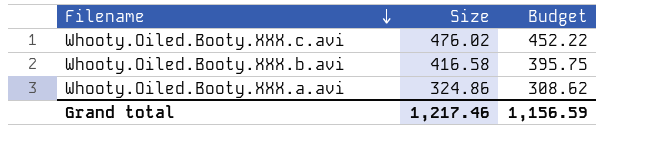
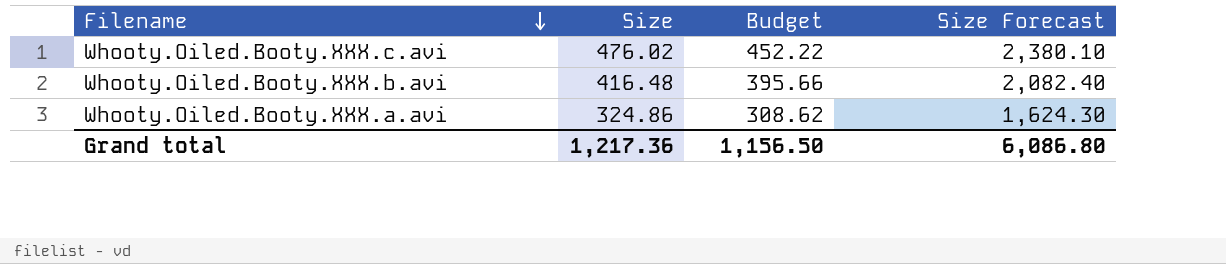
column Size Forecast | formula: none -> [Size] * 5
Whooty.Oiled.Booty.XXX.b.avi | Size: 416.58 -> 416.48
Whooty.Oiled.Booty.XXX.b.avi | Budget: 395.75 -> 395.66
Grand total | Size: 1,217.46 -> 1,217.36
Grand total | Budget: 1,156.59 -> 1,156.50

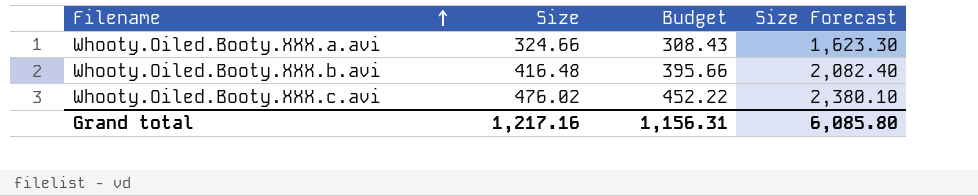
row order: Filename descending -> Filename ascending
Whooty.Oiled.Booty.XXX.a.avi | Size: 324.86 -> 324.66
Whooty.Oiled.Booty.XXX.a.avi | Budget: 308.62 -> 308.43
Whooty.Oiled.Booty.XXX.a.avi | Size Forecast: 1,624.30 -> 1,623.30
Grand total | Size: 1,217.36 -> 1,217.16
Grand total | Budget: 1,156.50 -> 1,156.31
Grand total | Size Forecast: 6,086.80 -> 6,085.80

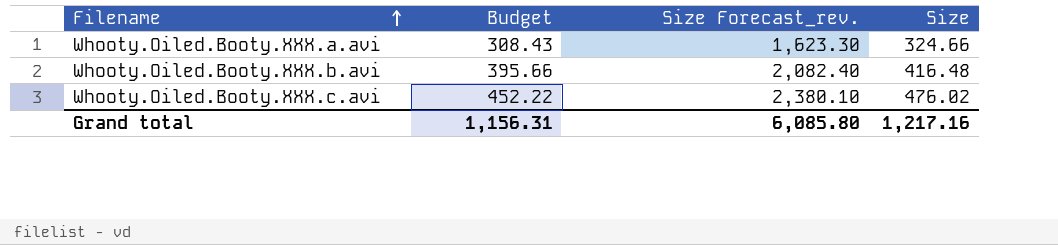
column name: Size Forecast -> Size Forecast_rev.
column Size | position: 2 -> 4

